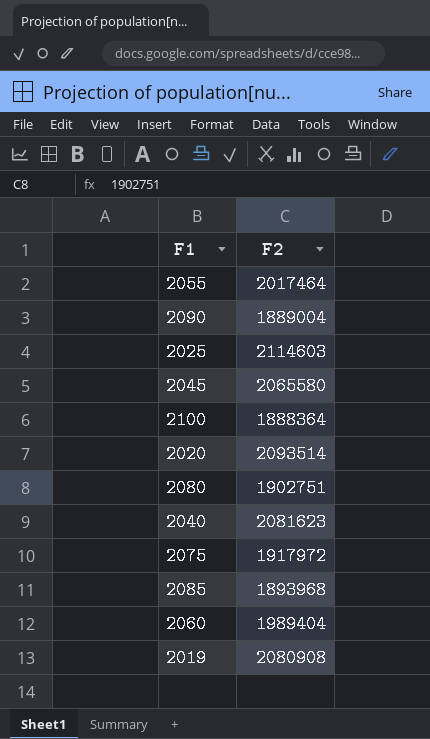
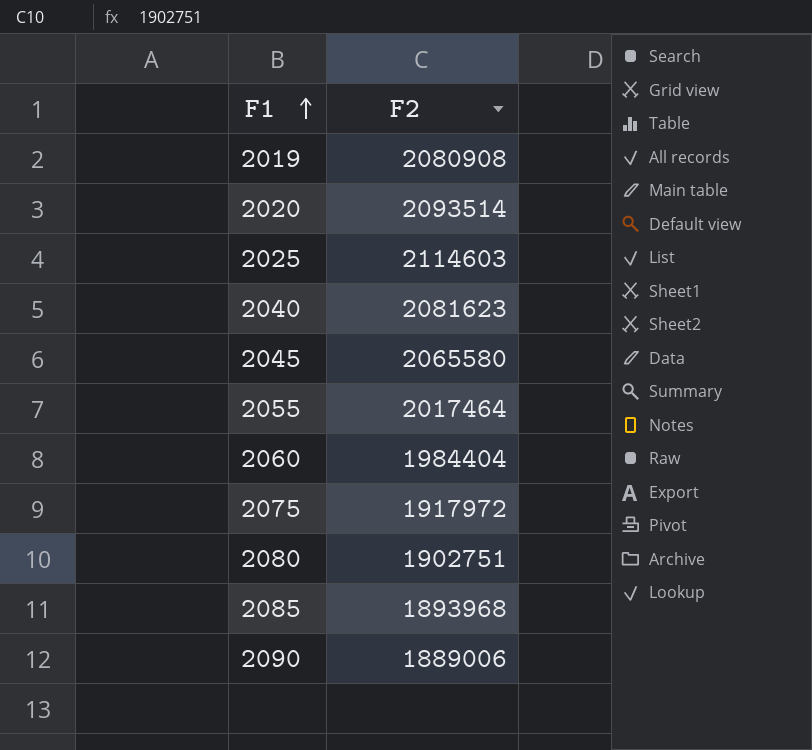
row order: none -> F1 ascending
row 2100: 1888364 -> none
2060 | F2: 1989404 -> 1984404
2090 | F2: 1889004 -> 1889006

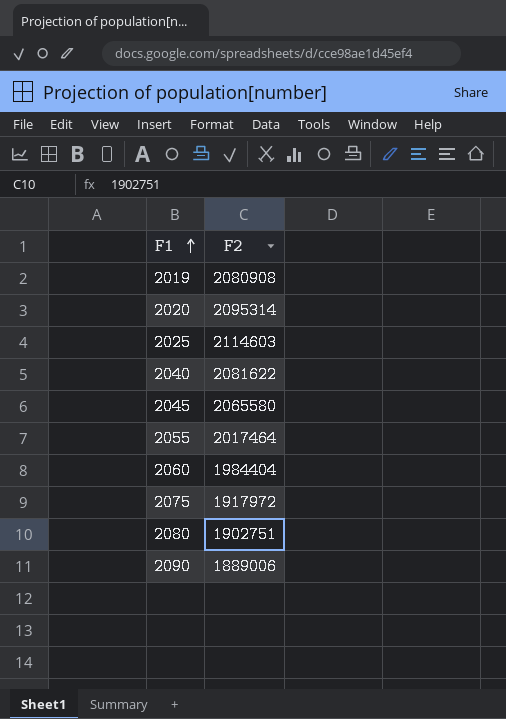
row 2085: 1893968 -> none
2020 | F2: 2093514 -> 2095314
2040 | F2: 2081623 -> 2081622

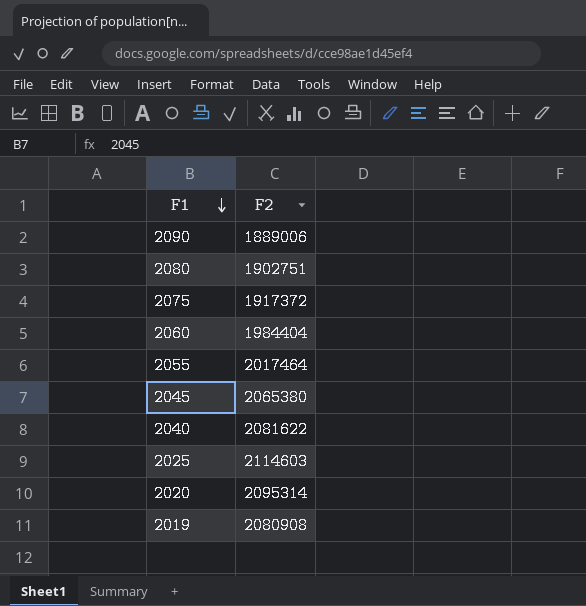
row order: F1 ascending -> F1 descending
2075 | F2: 1917972 -> 1917372
2045 | F2: 2065580 -> 2065380

